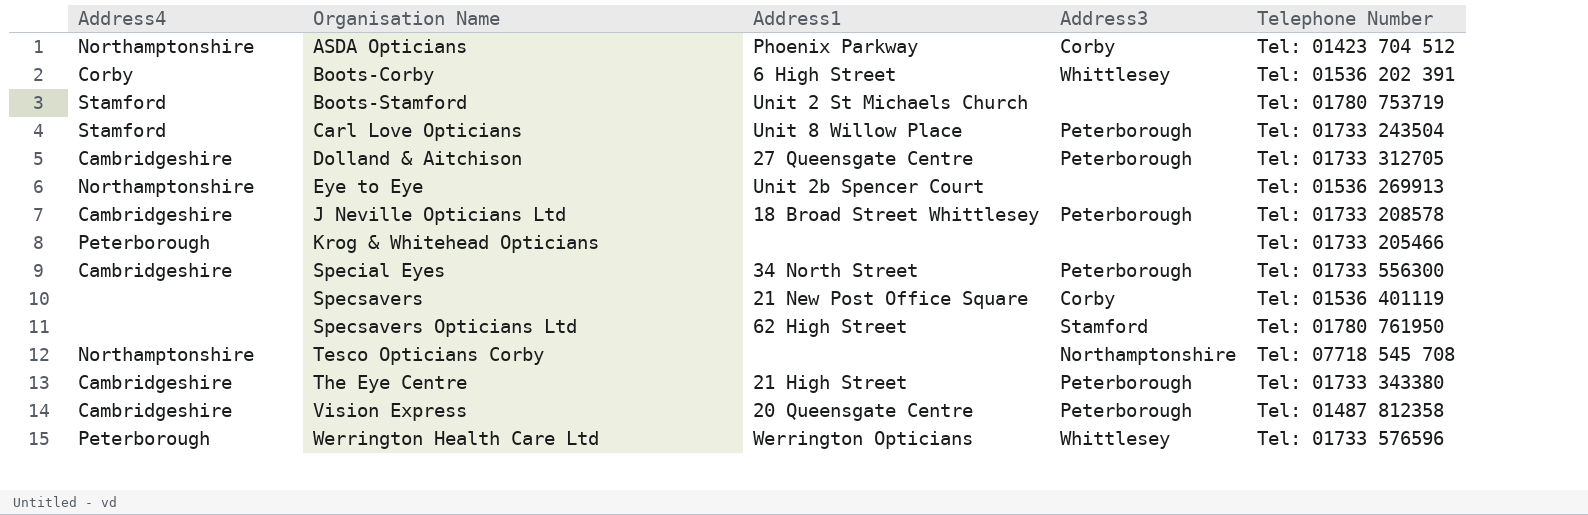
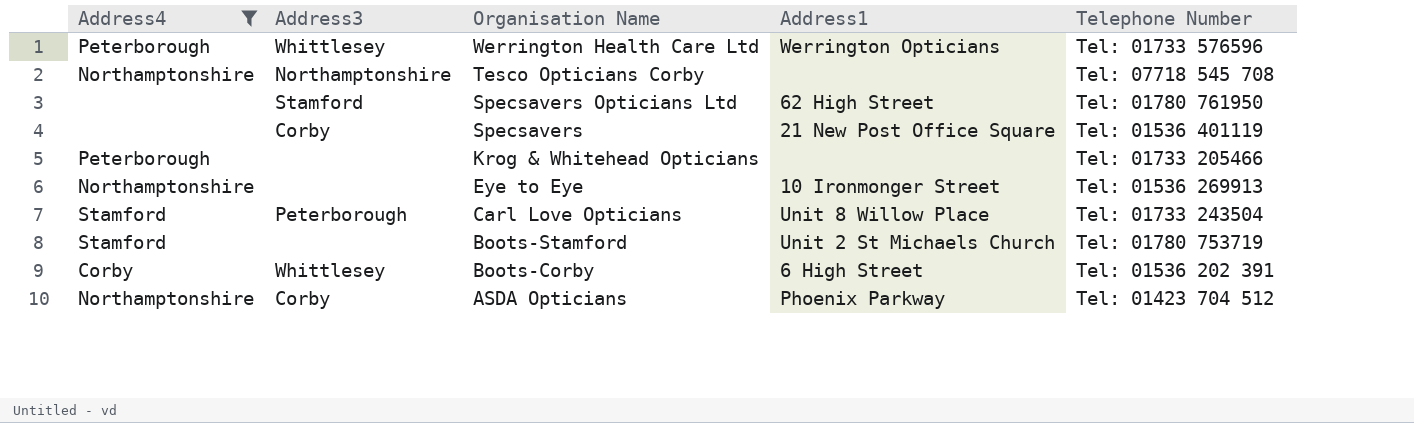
filter: none -> Address4 != Cambridgeshire
row order: Organisation Name ascending -> Organisation Name descending
column Address3 | position: 4 -> 2
Eye to Eye | Address1: Unit 2b Spencer Court -> 10 Ironmonger Street

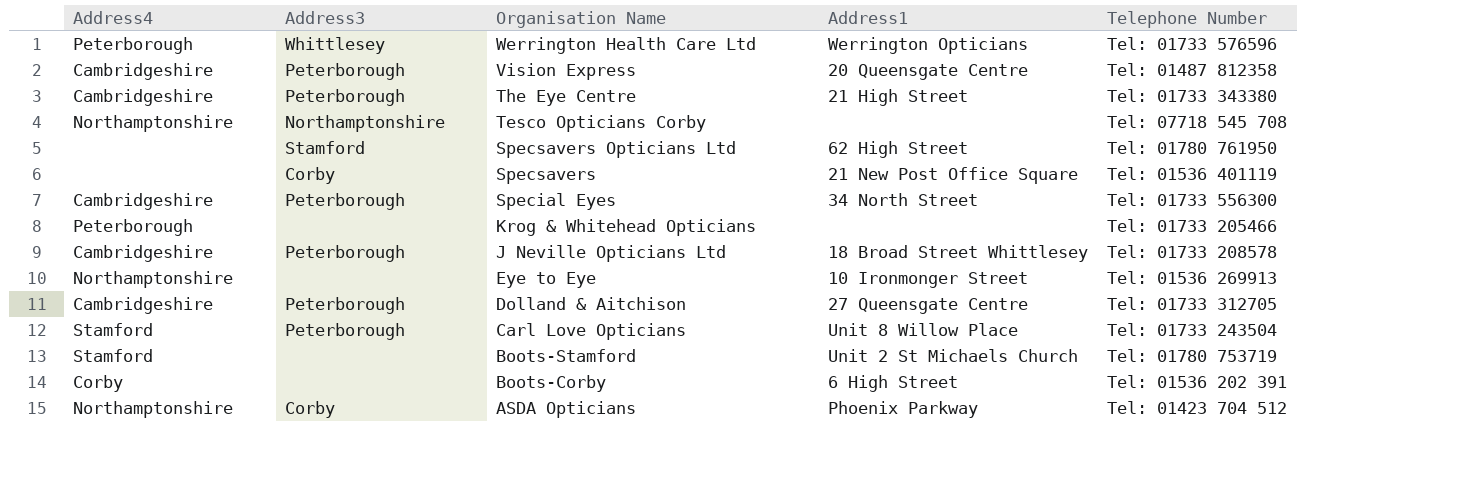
filter: Address4 != Cambridgeshire -> none
Boots-Corby | Address3: Whittlesey -> none

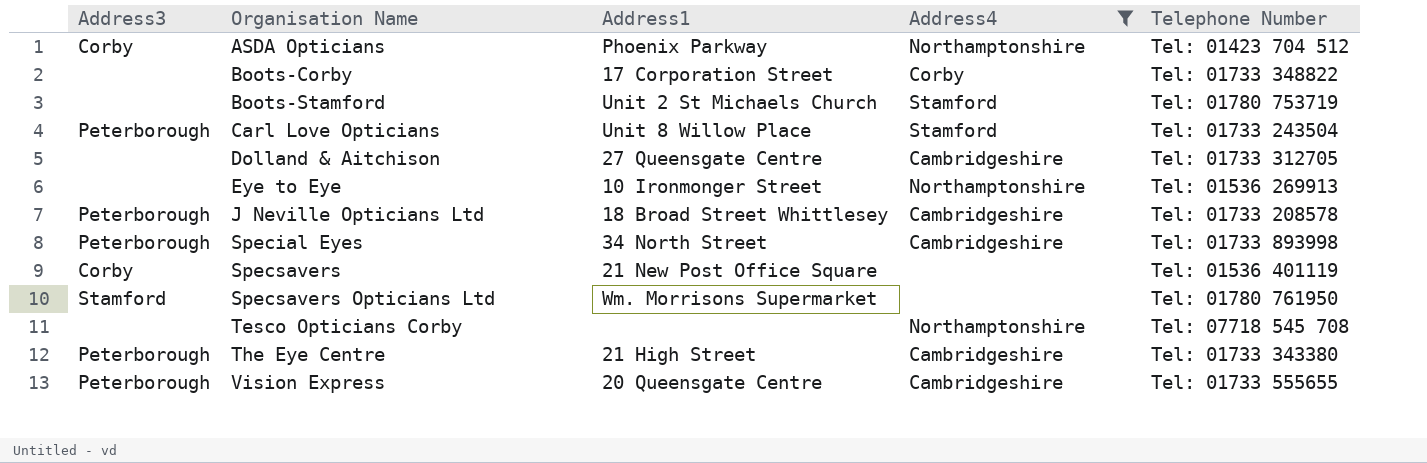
filter: none -> Address4 != Peterborough
row order: Organisation Name descending -> Organisation Name ascending
column Address4 | position: 1 -> 4
Boots-Corby | Address1: 6 High Street -> 17 Corporation Street
Boots-Corby | Telephone Number: Tel: 01536 202 391 -> Tel: 01733 348822
Dolland & Aitchison | Address3: Peterborough -> none
Special Eyes | Telephone Number: Tel: 01733 556300 -> Tel: 01733 893998
Specsavers Opticians Ltd | Address1: 62 High Street -> Wm. Morrisons Supermarket
Tesco Opticians Corby | Address3: Northamptonshire -> none
Vision Express | Telephone Number: Tel: 01487 812358 -> Tel: 01733 555655

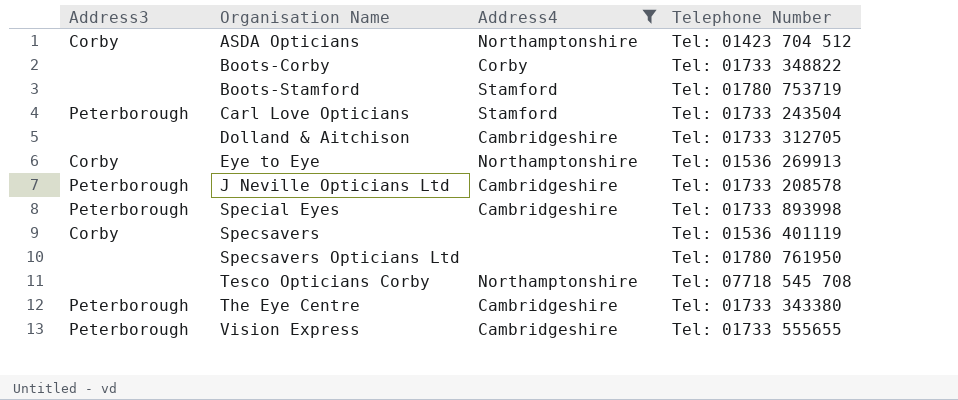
column Address1 | position: 3 -> none
Eye to Eye | Address3: none -> Corby
Specsavers Opticians Ltd | Address3: Stamford -> none

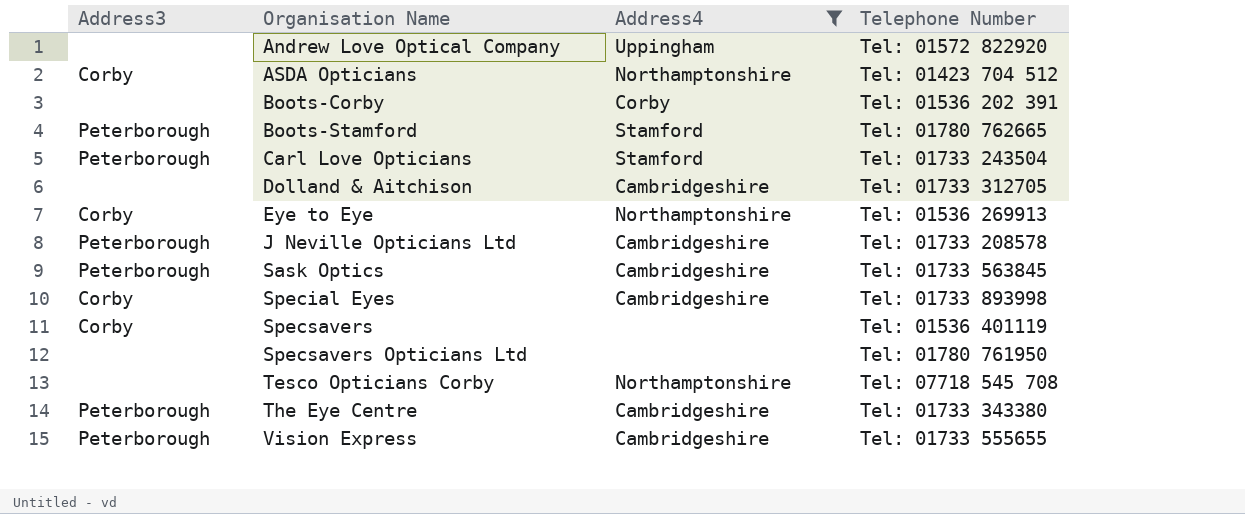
row Andrew Love Optical Company: none -> none | Uppingham | Tel: 01572 822920
Boots-Corby | Telephone Number: Tel: 01733 348822 -> Tel: 01536 202 391
Boots-Stamford | Address3: none -> Peterborough
Boots-Stamford | Telephone Number: Tel: 01780 753719 -> Tel: 01780 762665
row Sask Optics: none -> Peterborough | Cambridgeshire | Tel: 01733 563845
Special Eyes | Address3: Peterborough -> Corby

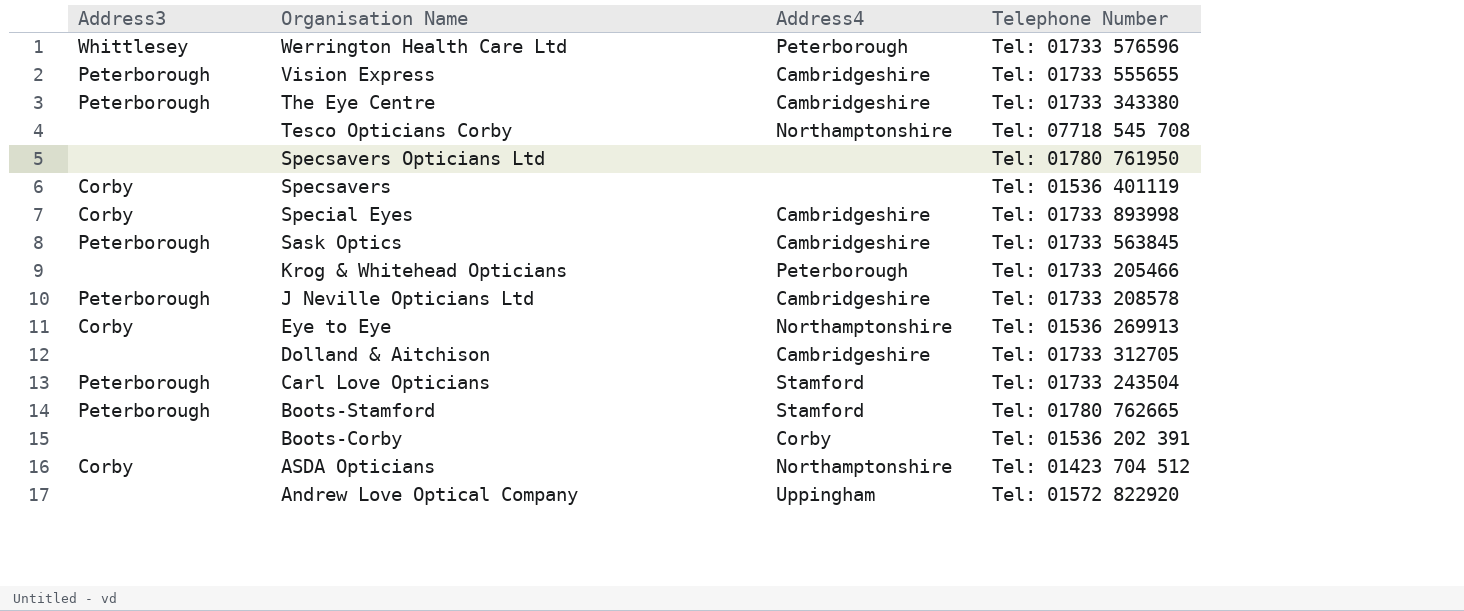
filter: Address4 != Peterborough -> none
row order: Organisation Name ascending -> Organisation Name descending

